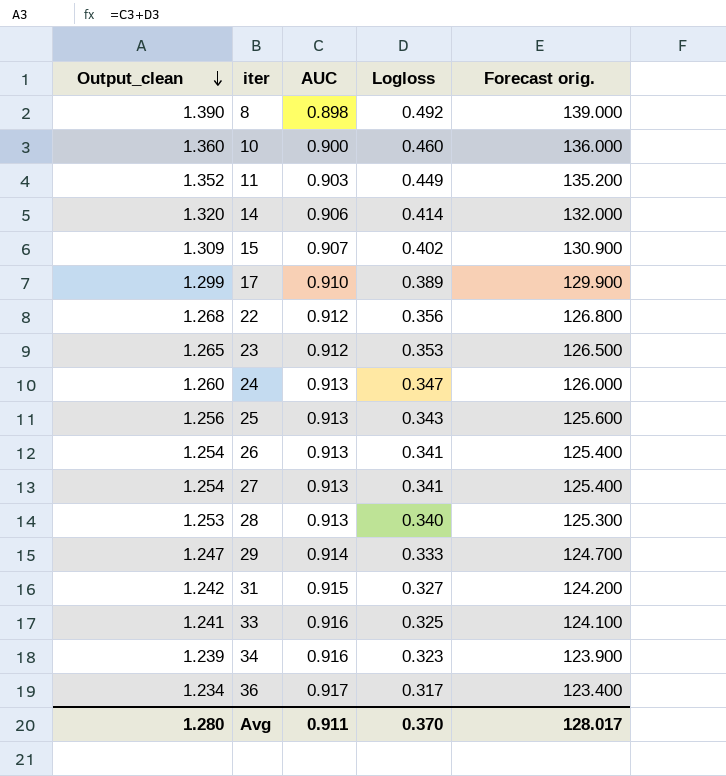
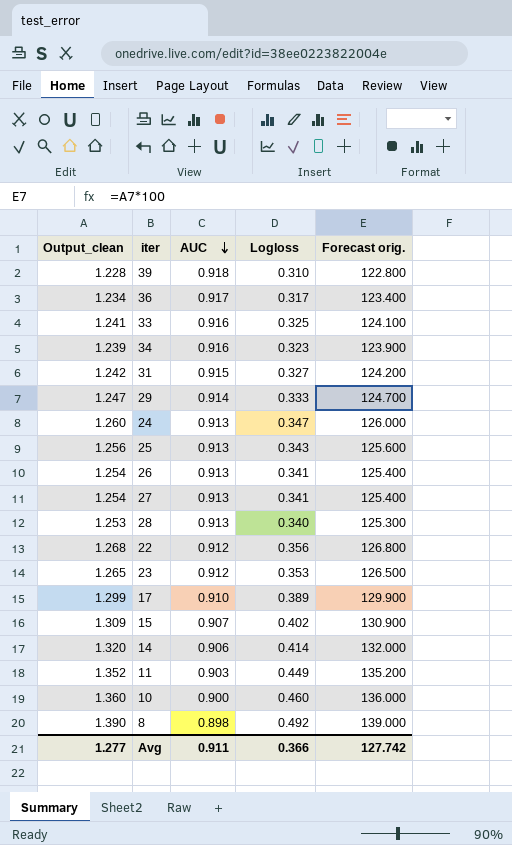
row order: Output_clean descending -> AUC descending
row 39: none -> 1.228 | 0.918 | 0.310 | 122.800
Avg | Output_clean: 1.280 -> 1.277
Avg | Logloss: 0.370 -> 0.366
Avg | Forecast orig.: 128.017 -> 127.742

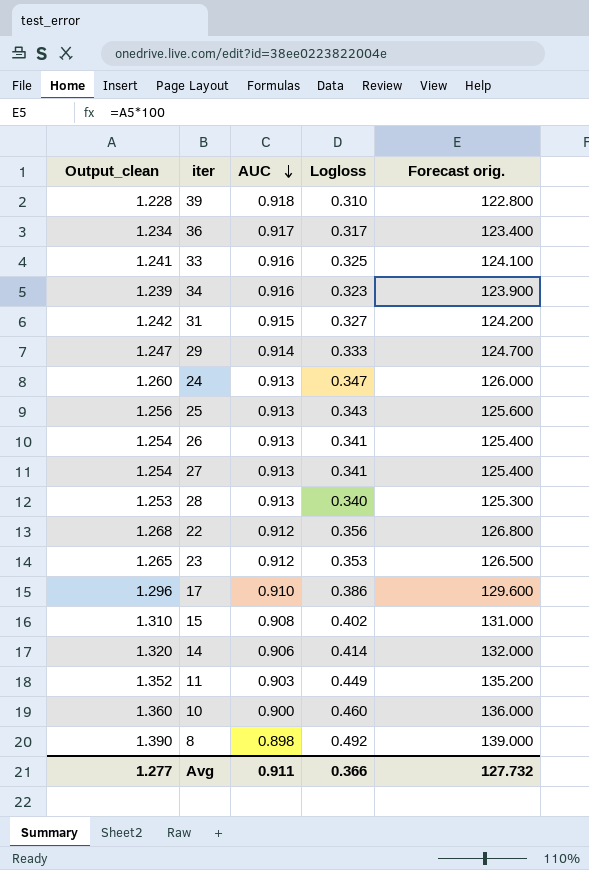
17 | Output_clean: 1.299 -> 1.296
17 | Logloss: 0.389 -> 0.386
17 | Forecast orig.: 129.900 -> 129.600
15 | Output_clean: 1.309 -> 1.310
15 | AUC: 0.907 -> 0.908
15 | Forecast orig.: 130.900 -> 131.000
Avg | Forecast orig.: 127.742 -> 127.732

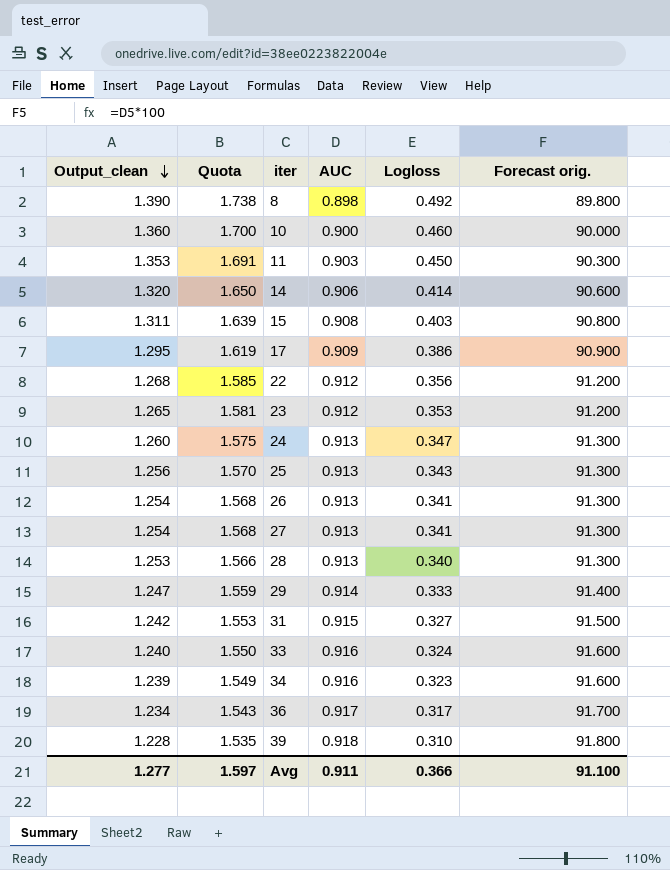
row order: AUC descending -> Output_clean descending
column Quota | formula: none -> [Output_clean] * 1.25
column Forecast orig. | formula: [Output_clean] * 100 -> [AUC] * 100
11 | Output_clean: 1.352 -> 1.353
11 | Logloss: 0.449 -> 0.450
15 | Output_clean: 1.310 -> 1.311
15 | Logloss: 0.402 -> 0.403
17 | Output_clean: 1.296 -> 1.295
17 | AUC: 0.910 -> 0.909
33 | Output_clean: 1.241 -> 1.240
33 | Logloss: 0.325 -> 0.324
Avg | Forecast orig.: 127.732 -> 91.100

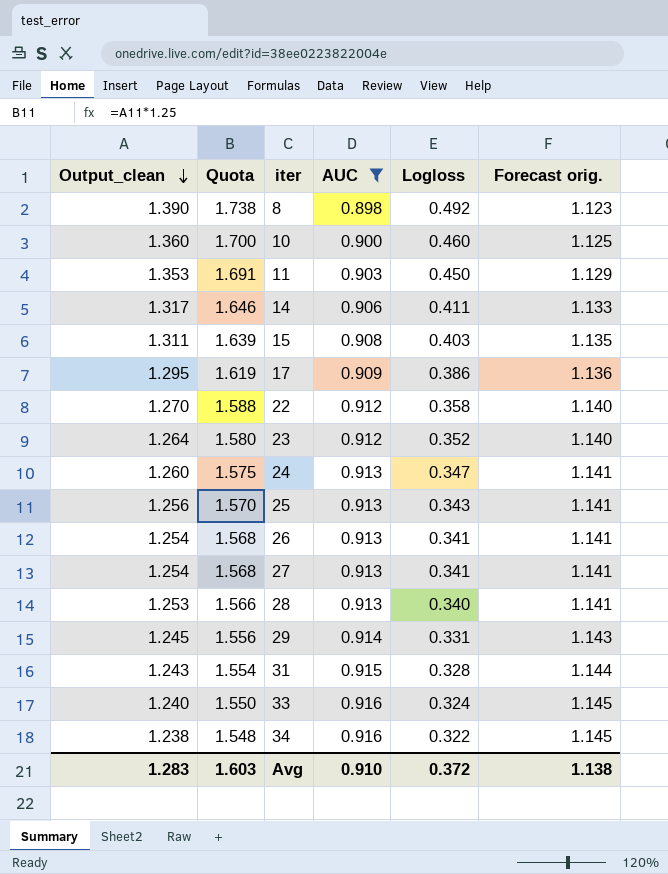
filter: none -> AUC <= 0.916
column Forecast orig. | formula: [AUC] * 100 -> [AUC] * 1.25
14 | Output_clean: 1.320 -> 1.317
14 | Quota: 1.650 -> 1.646
14 | Logloss: 0.414 -> 0.411
22 | Output_clean: 1.268 -> 1.270
22 | Quota: 1.585 -> 1.588
22 | Logloss: 0.356 -> 0.358
23 | Output_clean: 1.265 -> 1.264
23 | Quota: 1.581 -> 1.580
23 | Logloss: 0.353 -> 0.352
29 | Output_clean: 1.247 -> 1.245
29 | Quota: 1.559 -> 1.556
29 | Logloss: 0.333 -> 0.331
31 | Output_clean: 1.242 -> 1.243
31 | Quota: 1.553 -> 1.554
31 | Logloss: 0.327 -> 0.328
34 | Output_clean: 1.239 -> 1.238
34 | Quota: 1.549 -> 1.548
34 | Logloss: 0.323 -> 0.322
Avg | Output_clean: 1.277 -> 1.283
Avg | Quota: 1.597 -> 1.603
Avg | AUC: 0.911 -> 0.910
Avg | Logloss: 0.366 -> 0.372
Avg | Forecast orig.: 91.100 -> 1.138

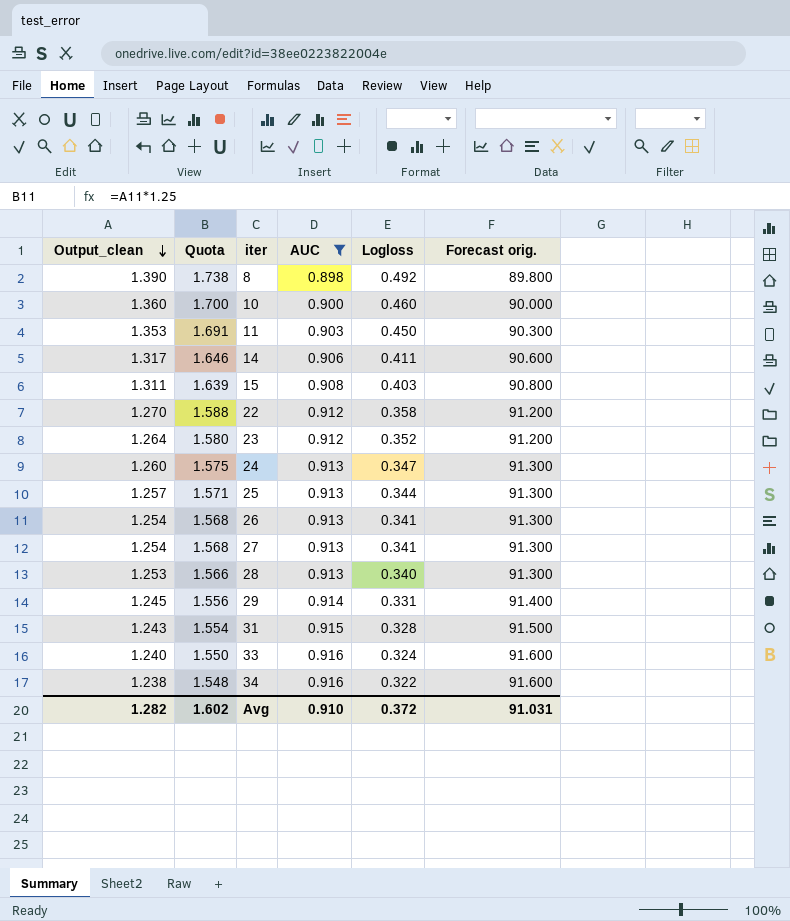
column Forecast orig. | formula: [AUC] * 1.25 -> [AUC] * 100
row 17: 1.295 | 1.619 | 0.909 | 0.386 | 1.136 -> none
25 | Output_clean: 1.256 -> 1.257
25 | Quota: 1.570 -> 1.571
25 | Logloss: 0.343 -> 0.344
Avg | Output_clean: 1.283 -> 1.282
Avg | Quota: 1.603 -> 1.602
Avg | Forecast orig.: 1.138 -> 91.031

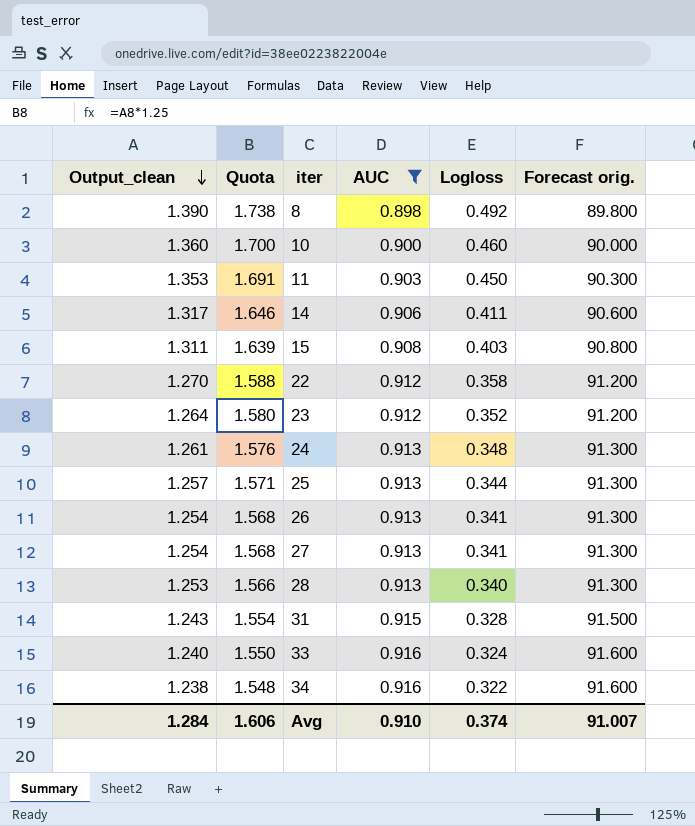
row 29: 1.245 | 1.556 | 0.914 | 0.331 | 91.400 -> none
24 | Output_clean: 1.260 -> 1.261
24 | Quota: 1.575 -> 1.576
24 | Logloss: 0.347 -> 0.348
Avg | Output_clean: 1.282 -> 1.284
Avg | Quota: 1.602 -> 1.606
Avg | Logloss: 0.372 -> 0.374
Avg | Forecast orig.: 91.031 -> 91.007

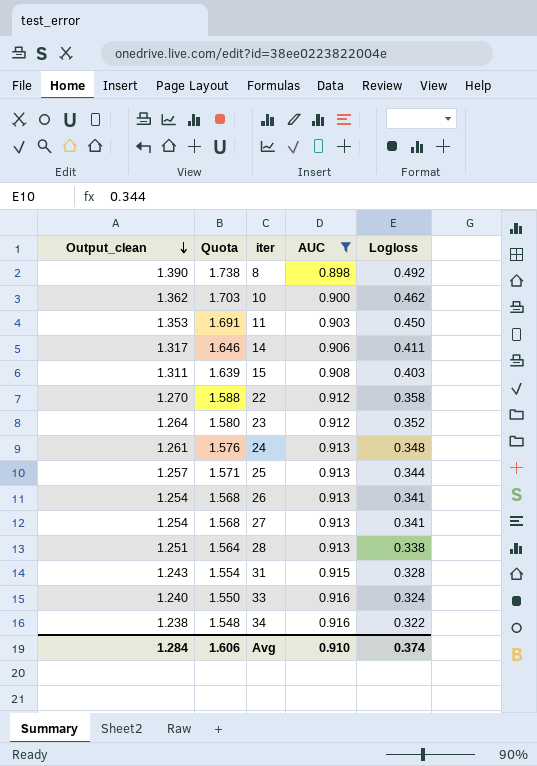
column Forecast orig. | formula: [AUC] * 100 -> none
10 | Output_clean: 1.360 -> 1.362
10 | Quota: 1.700 -> 1.703
10 | Logloss: 0.460 -> 0.462
28 | Output_clean: 1.253 -> 1.251
28 | Quota: 1.566 -> 1.564
28 | Logloss: 0.340 -> 0.338

